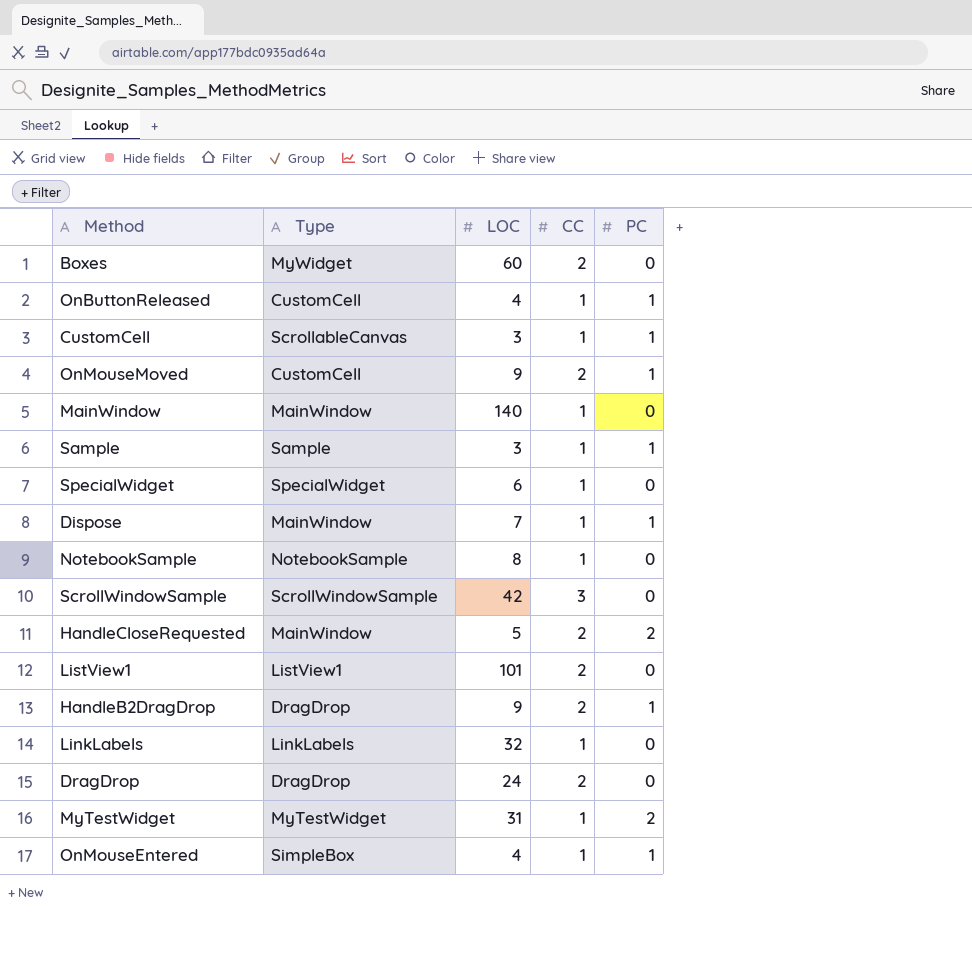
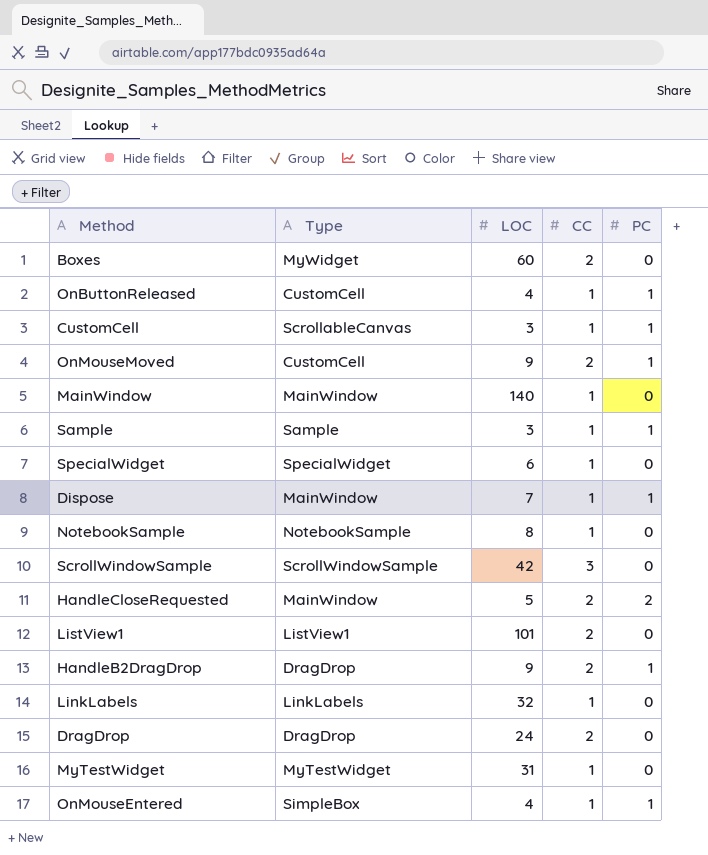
MyTestWidget | PC: 2 -> 0

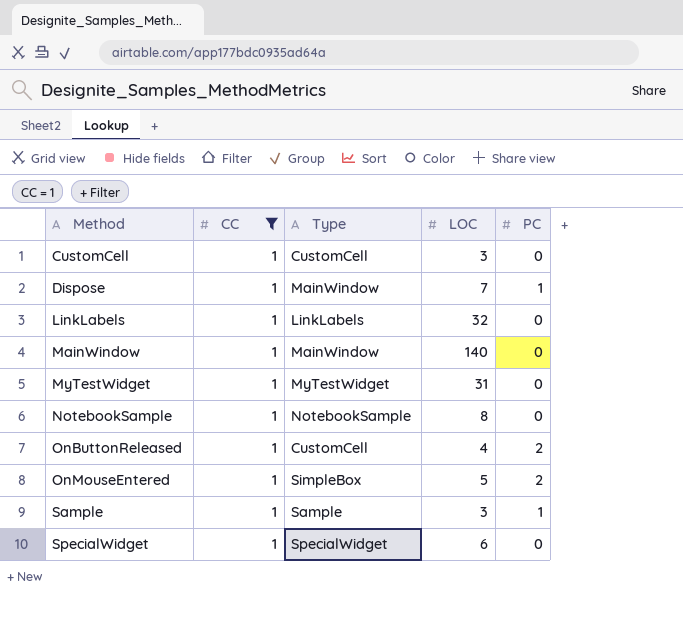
filter: none -> CC = 1
row order: none -> Method ascending
column CC | position: 4 -> 2
CustomCell | Type: ScrollableCanvas -> CustomCell
CustomCell | PC: 1 -> 0
OnButtonReleased | PC: 1 -> 2
OnMouseEntered | LOC: 4 -> 5
OnMouseEntered | PC: 1 -> 2

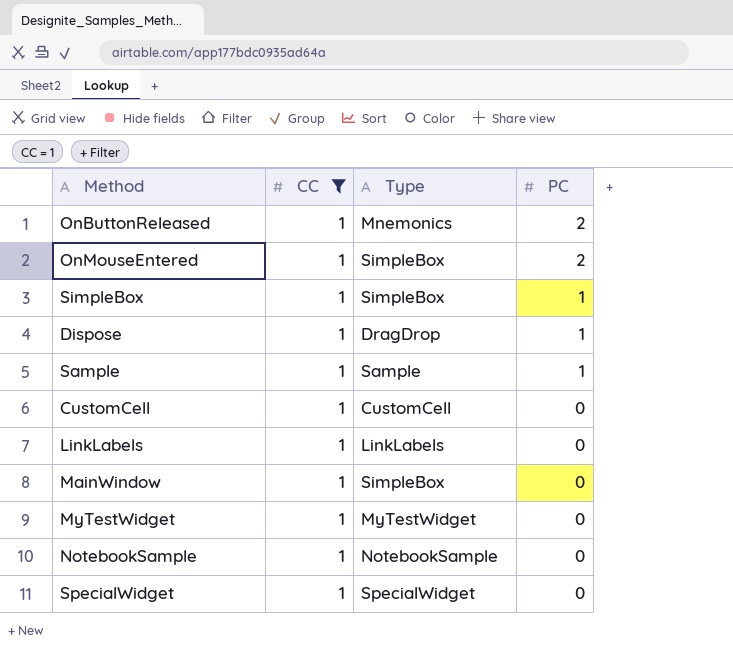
row order: Method ascending -> PC descending
column LOC | position: 4 -> none
OnButtonReleased | Type: CustomCell -> Mnemonics
row SimpleBox: none -> 1 | SimpleBox | 1
Dispose | Type: MainWindow -> DragDrop
MainWindow | Type: MainWindow -> SimpleBox

